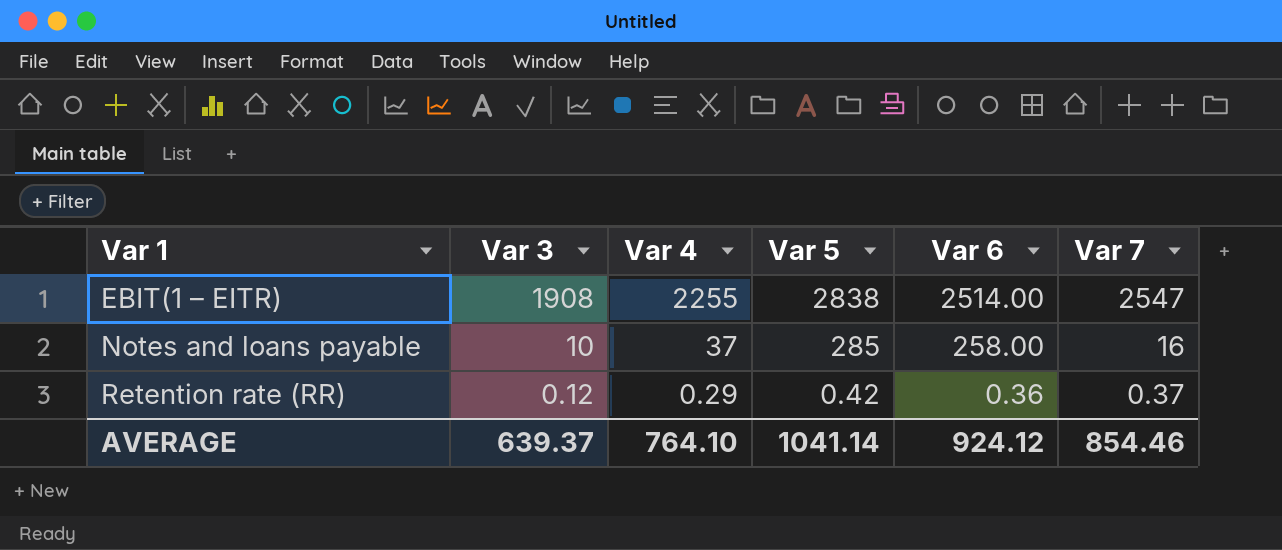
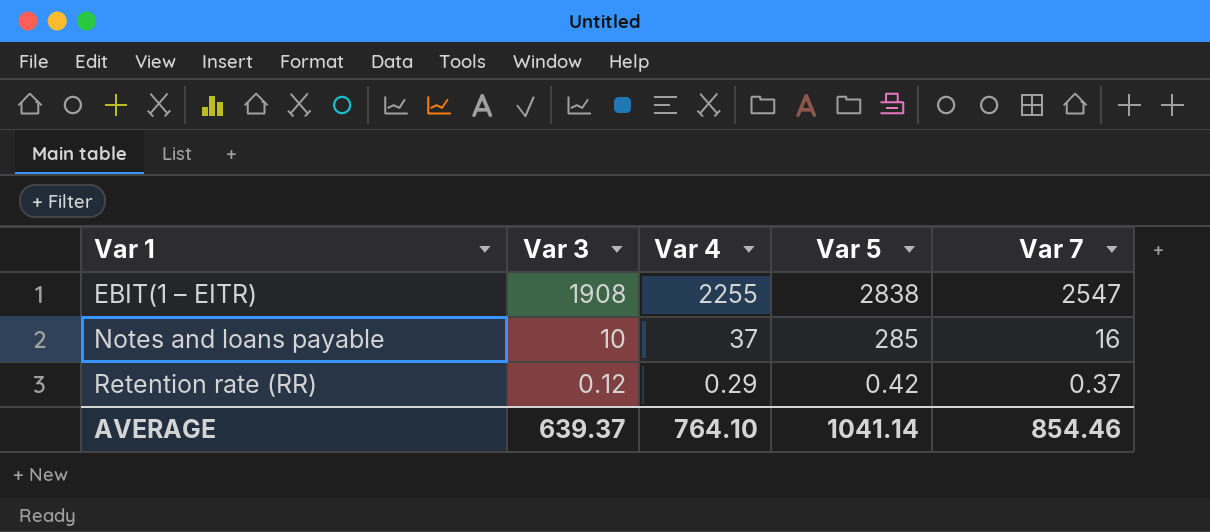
column Var 6 | position: 5 -> none

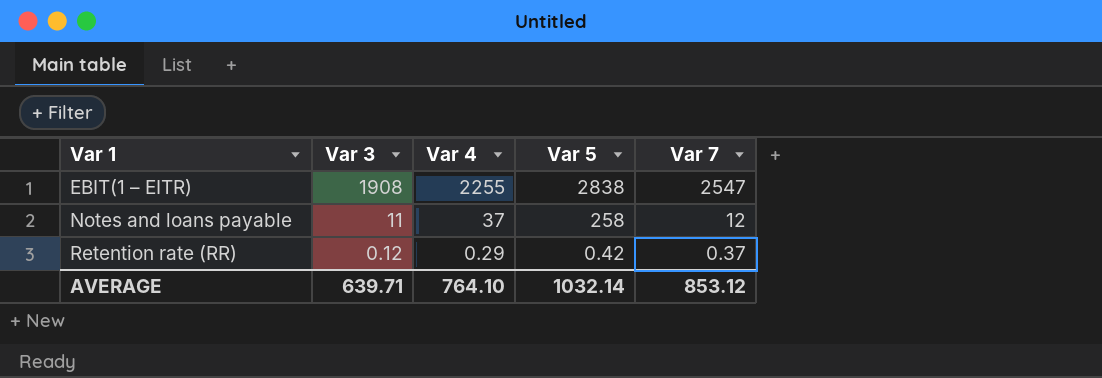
Notes and loans payable | Var 3: 10 -> 11
Notes and loans payable | Var 5: 285 -> 258
Notes and loans payable | Var 7: 16 -> 12
AVERAGE | Var 3: 639.37 -> 639.71
AVERAGE | Var 5: 1041.14 -> 1032.14
AVERAGE | Var 7: 854.46 -> 853.12

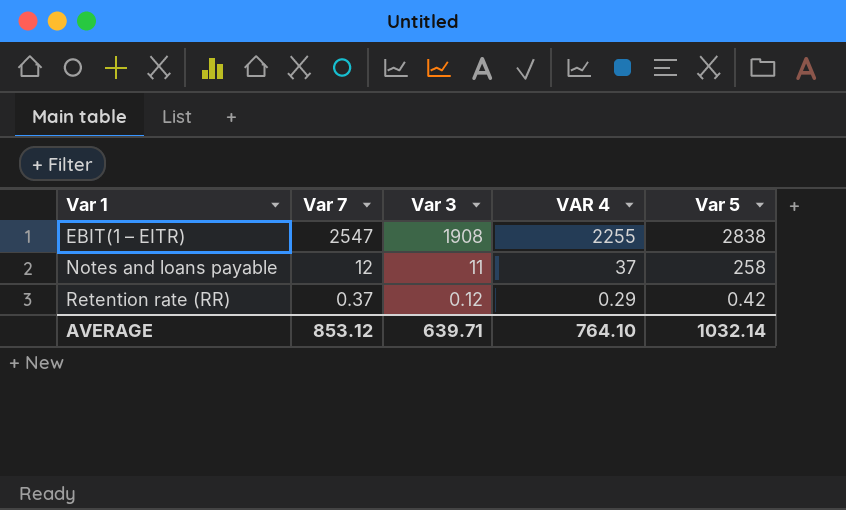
column Var 7 | position: 5 -> 2
column name: Var 4 -> VAR 4

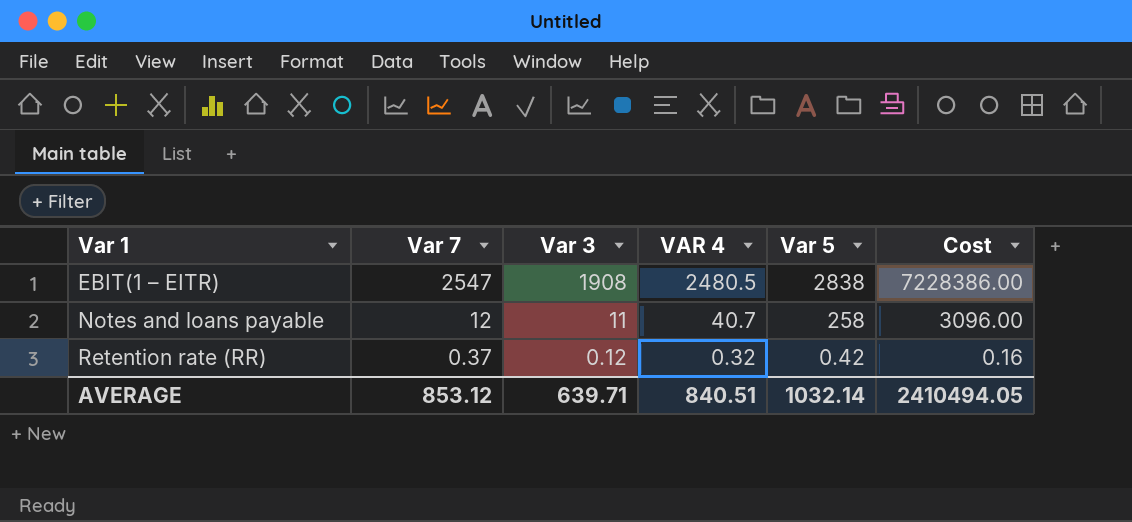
column Cost | formula: none -> [Var 7] * [Var 5]
EBIT(1 – EITR) | VAR 4: 2255 -> 2480.5
Notes and loans payable | VAR 4: 37 -> 40.7
Retention rate (RR) | VAR 4: 0.29 -> 0.32
AVERAGE | VAR 4: 764.10 -> 840.51

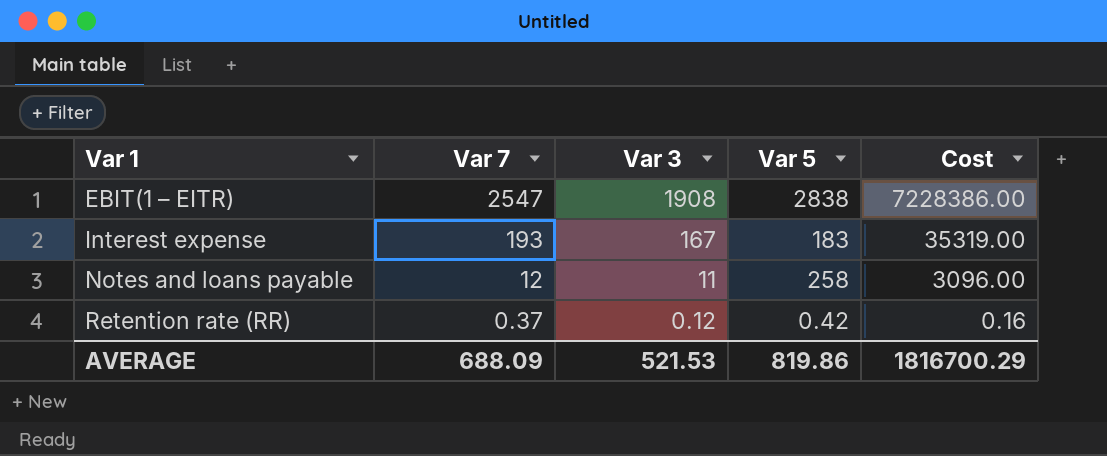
column VAR 4 | position: 4 -> none
row Interest expense: none -> 193 | 167 | 183 | 35319.00
AVERAGE | Var 7: 853.12 -> 688.09
AVERAGE | Var 3: 639.71 -> 521.53
AVERAGE | Var 5: 1032.14 -> 819.86
AVERAGE | Cost: 2410494.05 -> 1816700.29

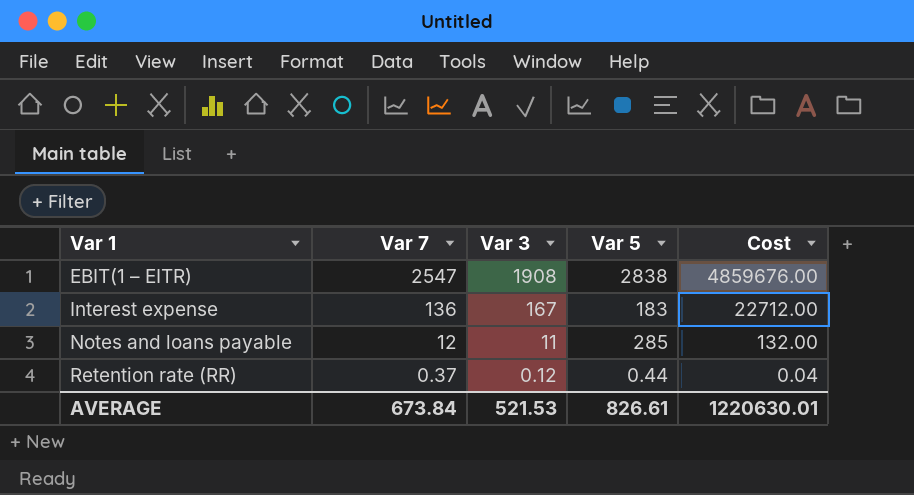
column Cost | formula: [Var 7] * [Var 5] -> [Var 7] * [Var 3]
Interest expense | Var 7: 193 -> 136
Notes and loans payable | Var 5: 258 -> 285
Retention rate (RR) | Var 5: 0.42 -> 0.44
AVERAGE | Var 7: 688.09 -> 673.84
AVERAGE | Var 5: 819.86 -> 826.61
AVERAGE | Cost: 1816700.29 -> 1220630.01

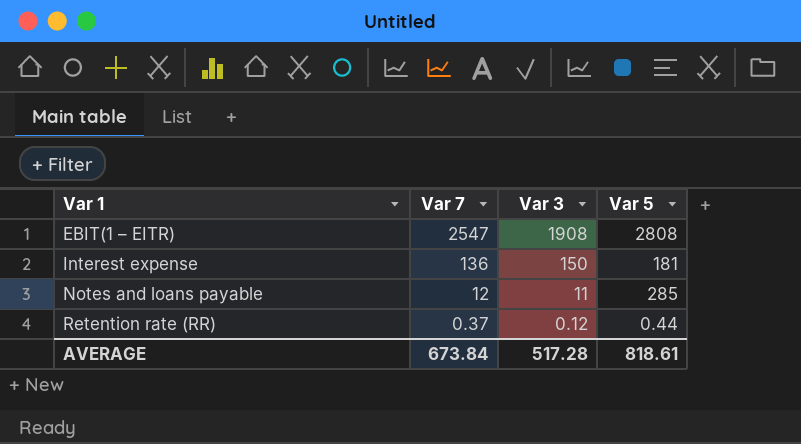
column Cost | formula: [Var 7] * [Var 3] -> none
EBIT(1 – EITR) | Var 5: 2838 -> 2808
Interest expense | Var 3: 167 -> 150
Interest expense | Var 5: 183 -> 181
AVERAGE | Var 3: 521.53 -> 517.28
AVERAGE | Var 5: 826.61 -> 818.61

